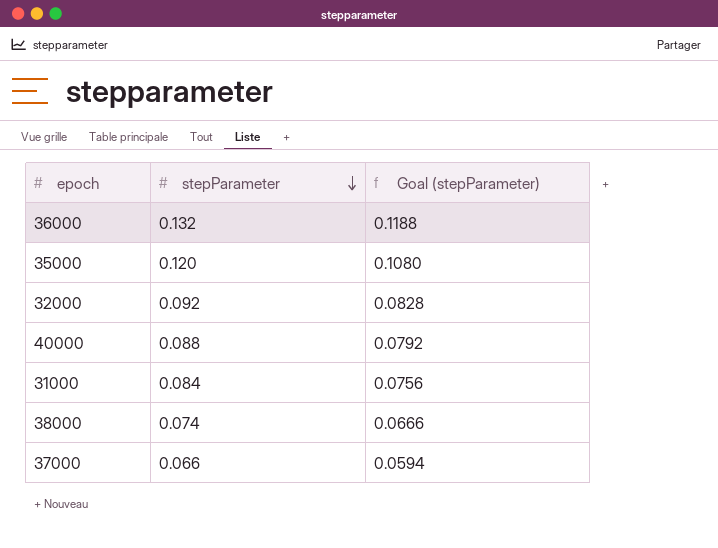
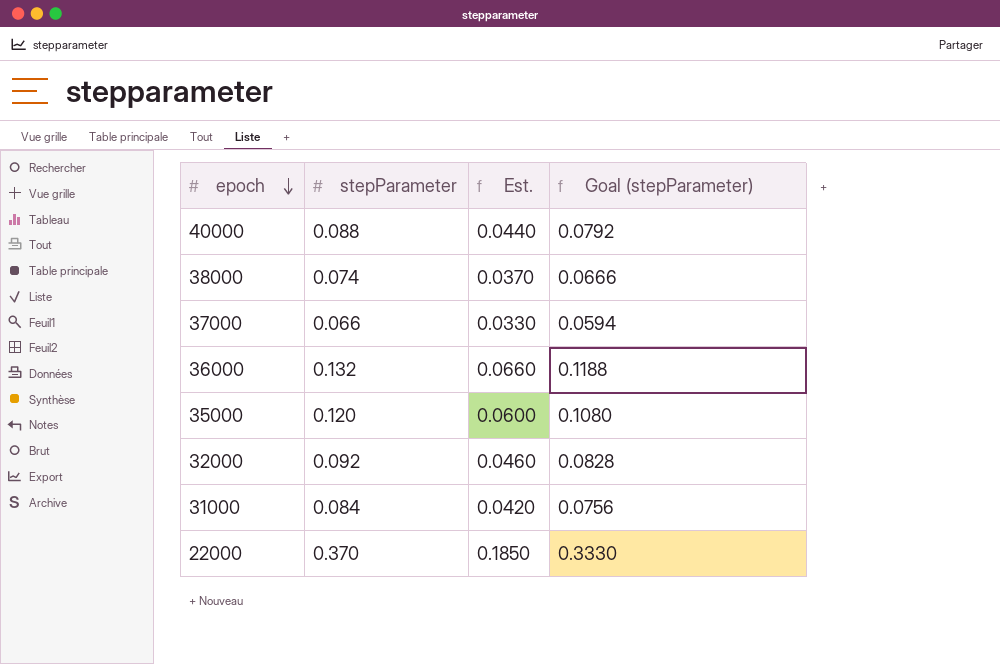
row order: stepParameter descending -> epoch descending
column Est. | formula: none -> [stepParameter] * 0.5
row 22000: none -> 0.370 | 0.1850 | 0.3330

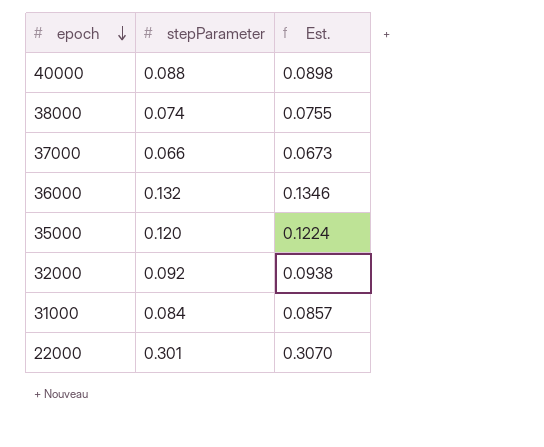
column Goal (stepParameter) | formula: [stepParameter] * 0.9 -> none
column Est. | formula: [stepParameter] * 0.5 -> [stepParameter] * 1.02
22000 | stepParameter: 0.370 -> 0.301

